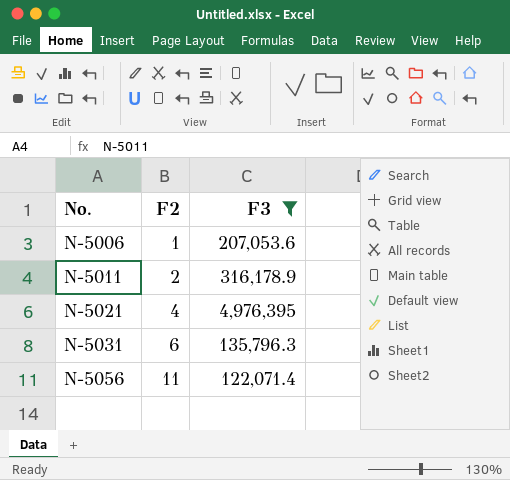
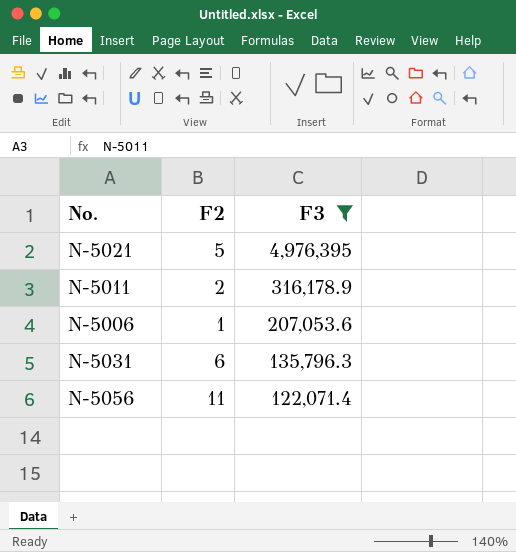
row order: No. ascending -> F3 descending
N-5021 | F2: 4 -> 5

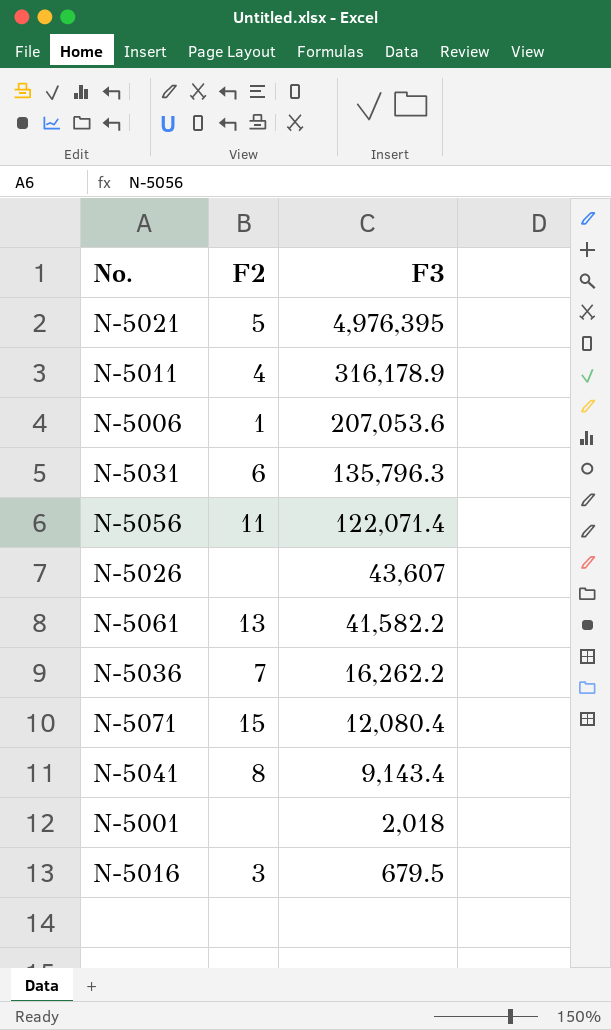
filter: F3 >= 122,071.4 -> none
N-5011 | F2: 2 -> 4

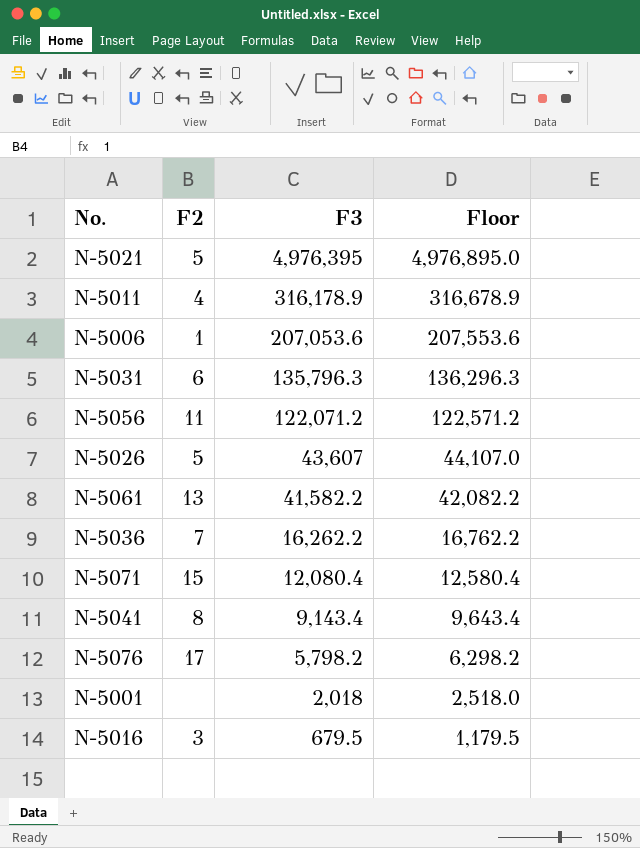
column Floor | formula: none -> [F3] + 500
N-5056 | F3: 122,071.4 -> 122,071.2
N-5026 | F2: none -> 5
row N-5076: none -> 17 | 5,798.2 | 6,298.2

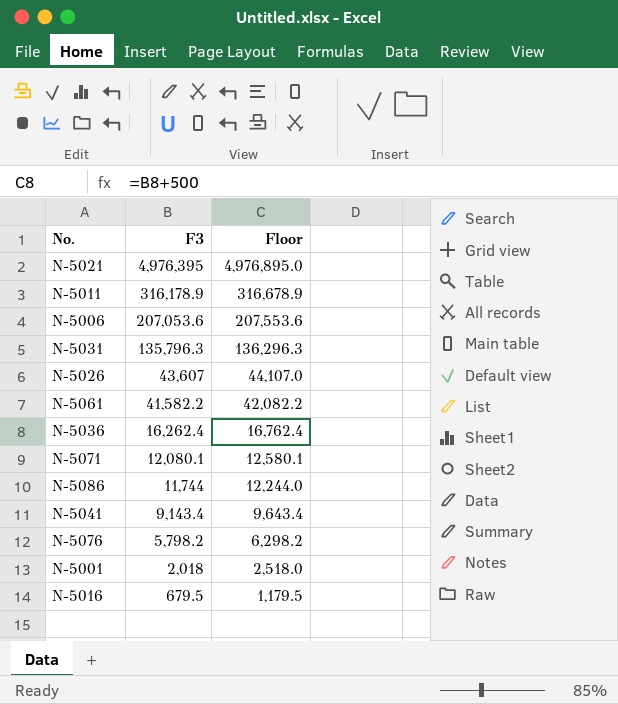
column F2 | position: 2 -> none
row N-5056: 11 | 122,071.2 | 122,571.2 -> none
N-5036 | F3: 16,262.2 -> 16,262.4
N-5036 | Floor: 16,762.2 -> 16,762.4
N-5071 | F3: 12,080.4 -> 12,080.1
N-5071 | Floor: 12,580.4 -> 12,580.1
row N-5086: none -> 11,744 | 12,244.0

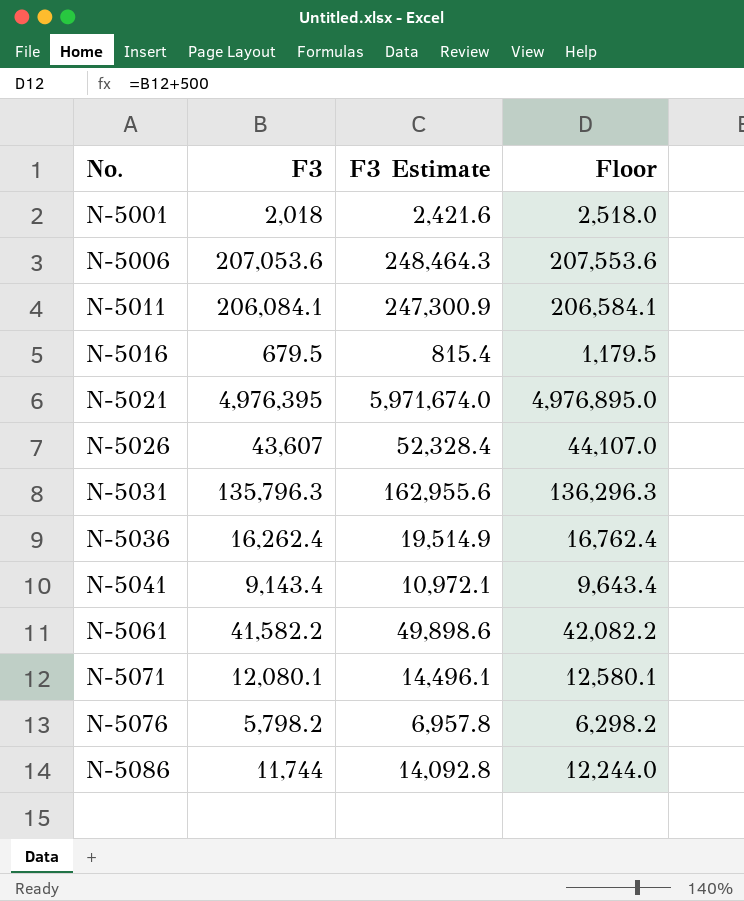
row order: F3 descending -> No. ascending
column F3 Estimate | formula: none -> [F3] * 1.2
N-5011 | F3: 316,178.9 -> 206,084.1
N-5011 | Floor: 316,678.9 -> 206,584.1

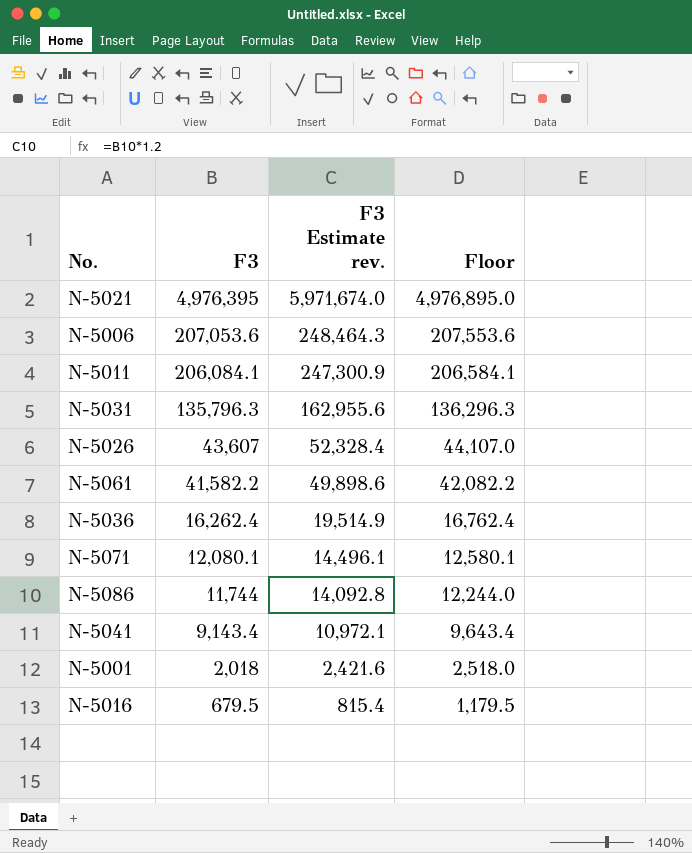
row order: No. ascending -> F3 descending
column name: F3 Estimate -> F3 Estimate rev.
row N-5076: 5,798.2 | 6,957.8 | 6,298.2 -> none

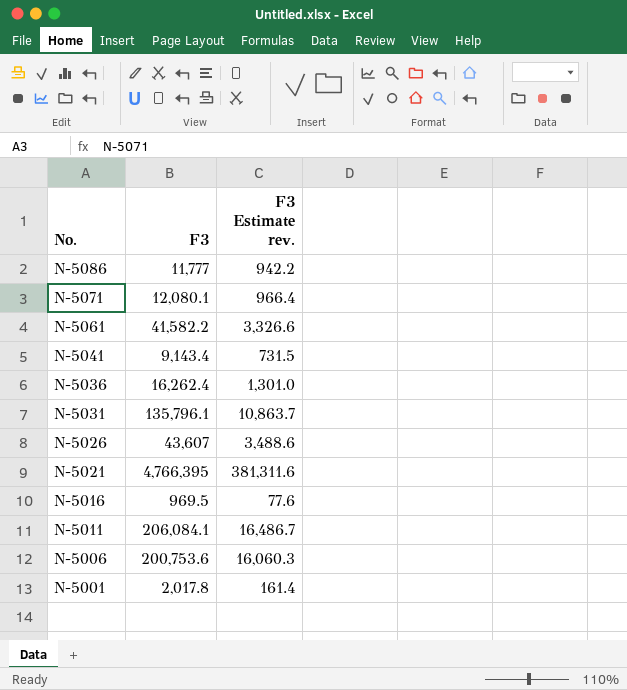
row order: F3 descending -> No. descending
column Floor | formula: [F3] + 500 -> none
column F3 Estimate rev. | formula: [F3] * 1.2 -> [F3] * 0.08
N-5086 | F3: 11,744 -> 11,777
N-5031 | F3: 135,796.3 -> 135,796.1
N-5021 | F3: 4,976,395 -> 4,766,395
N-5016 | F3: 679.5 -> 969.5
N-5006 | F3: 207,053.6 -> 200,753.6
N-5001 | F3: 2,018 -> 2,017.8

